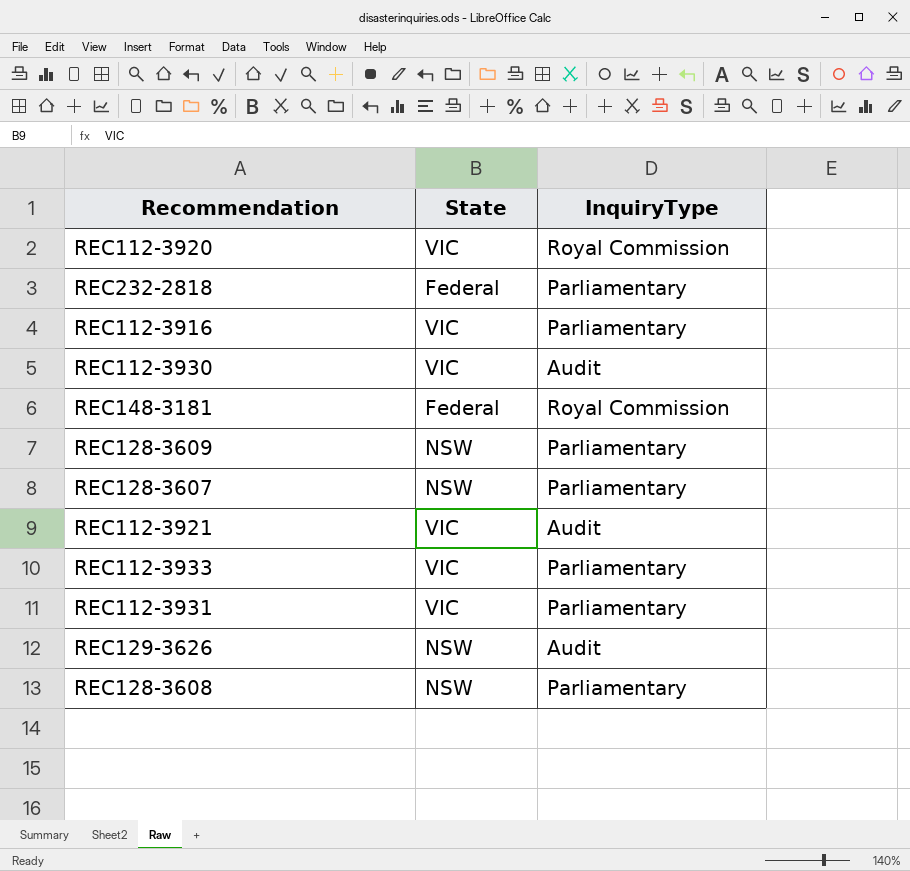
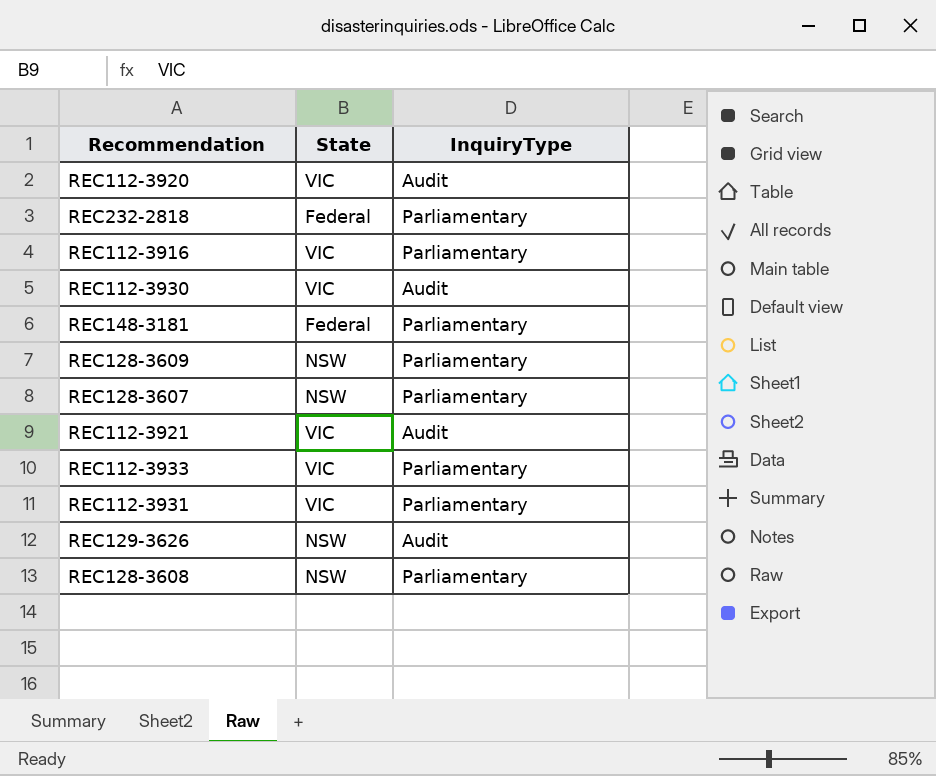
REC112-3920 | InquiryType: Royal Commission -> Audit
REC148-3181 | InquiryType: Royal Commission -> Parliamentary

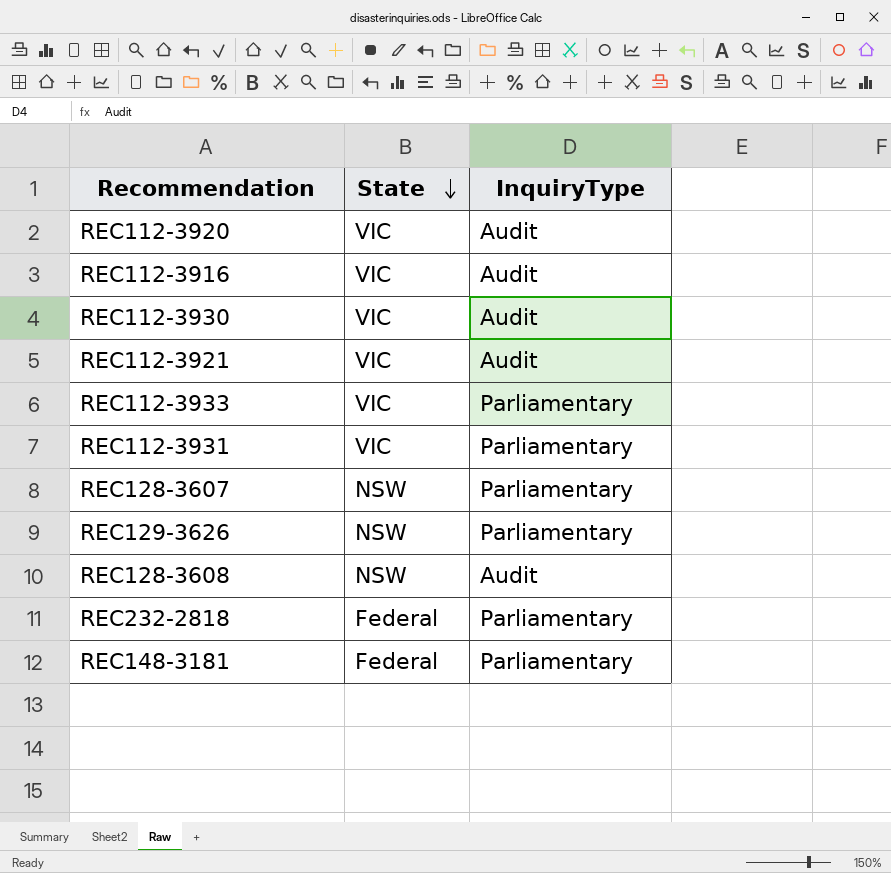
row order: none -> State descending
row REC128-3609: NSW | Parliamentary -> none
REC112-3916 | InquiryType: Parliamentary -> Audit
REC129-3626 | InquiryType: Audit -> Parliamentary
REC128-3608 | InquiryType: Parliamentary -> Audit

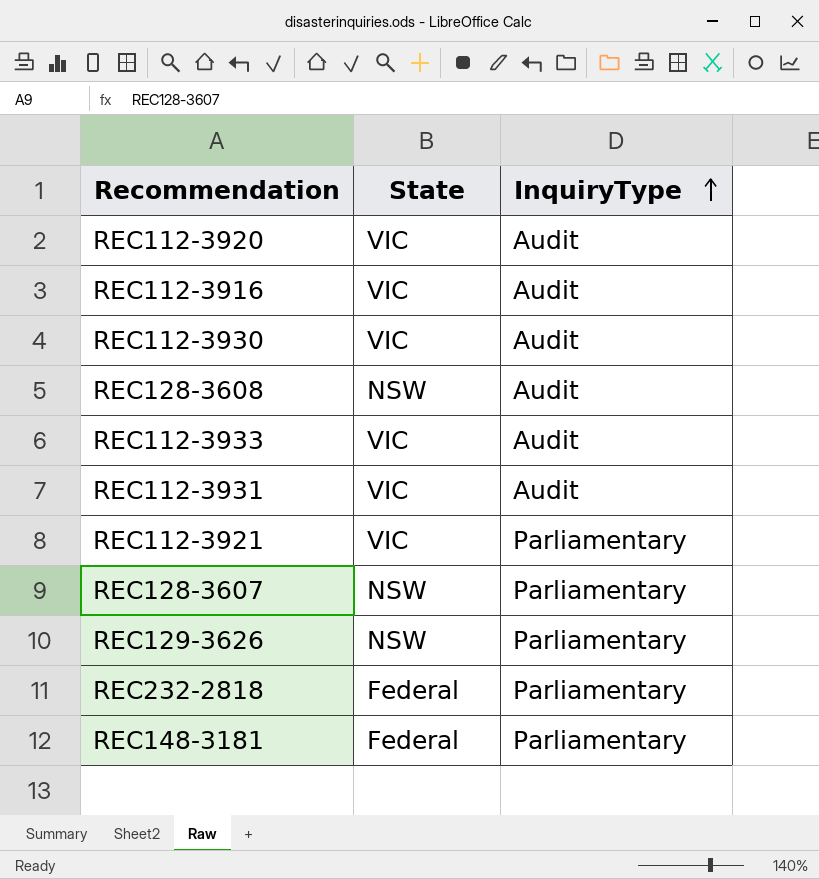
row order: State descending -> InquiryType ascending
REC112-3933 | InquiryType: Parliamentary -> Audit
REC112-3931 | InquiryType: Parliamentary -> Audit
REC112-3921 | InquiryType: Audit -> Parliamentary

